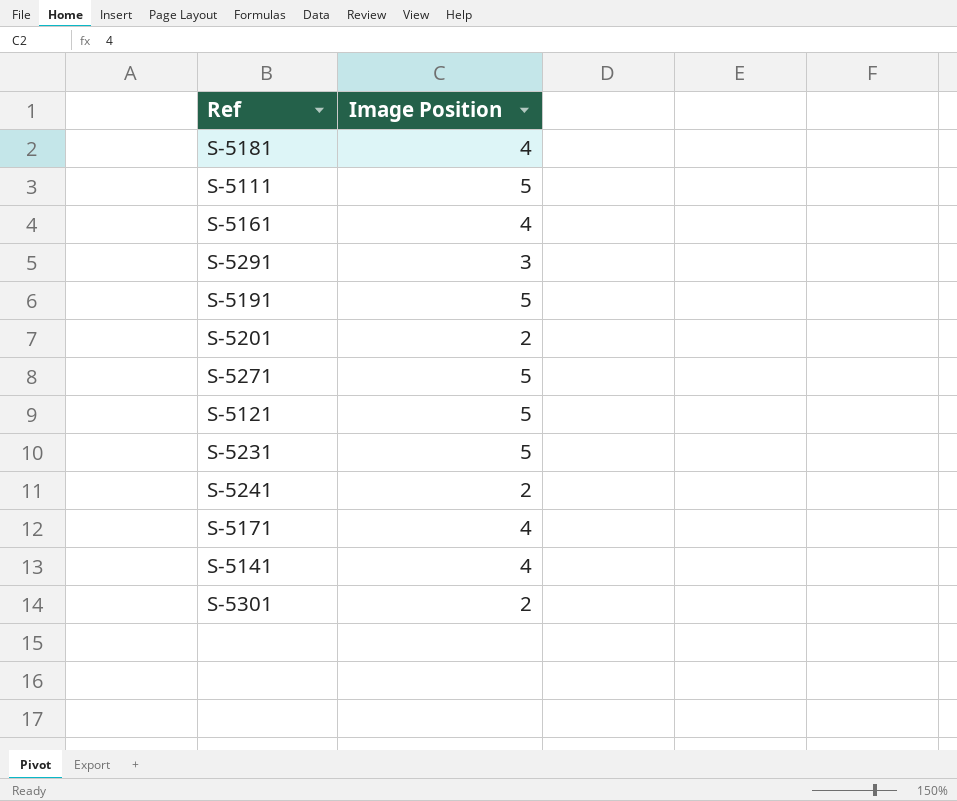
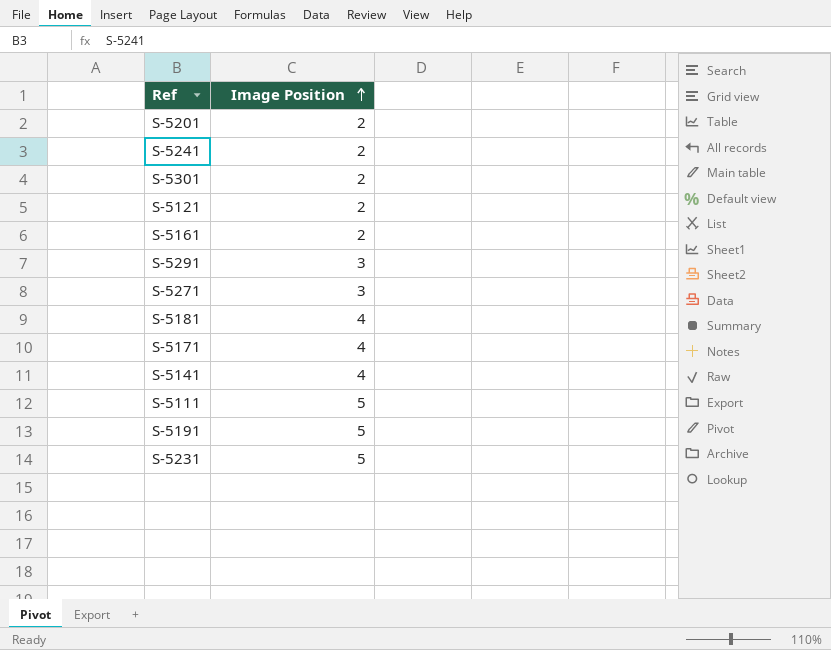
row order: none -> Image Position ascending
S-5121 | Image Position: 5 -> 2
S-5161 | Image Position: 4 -> 2
S-5271 | Image Position: 5 -> 3

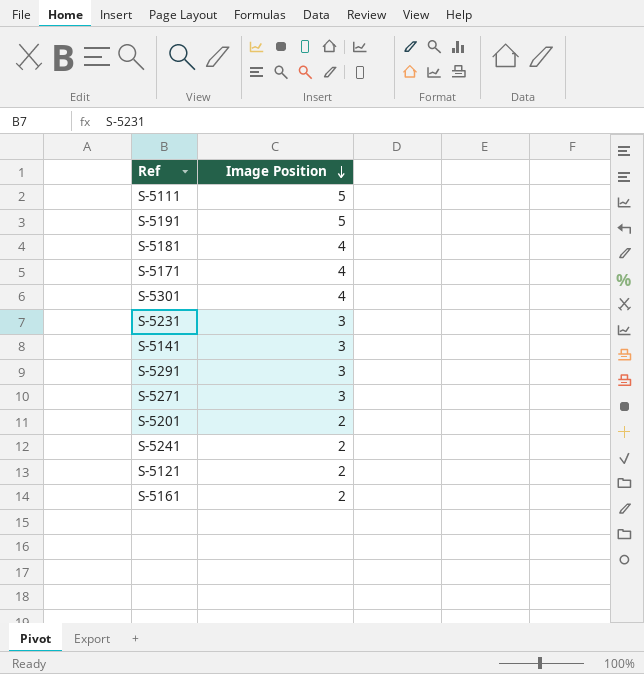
row order: Image Position ascending -> Image Position descending
S-5301 | Image Position: 2 -> 4
S-5231 | Image Position: 5 -> 3
S-5141 | Image Position: 4 -> 3

